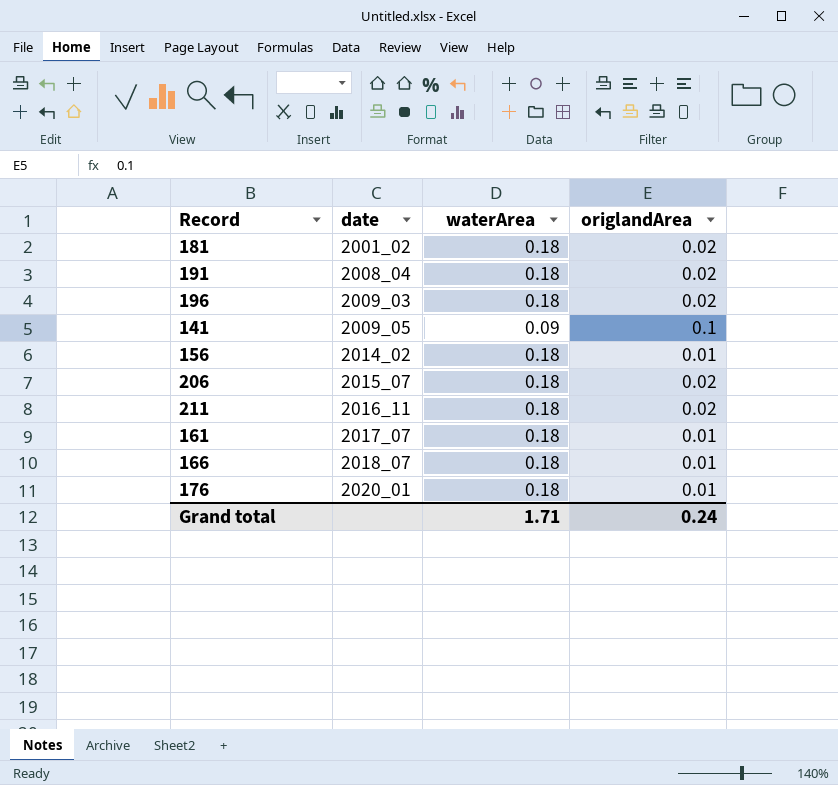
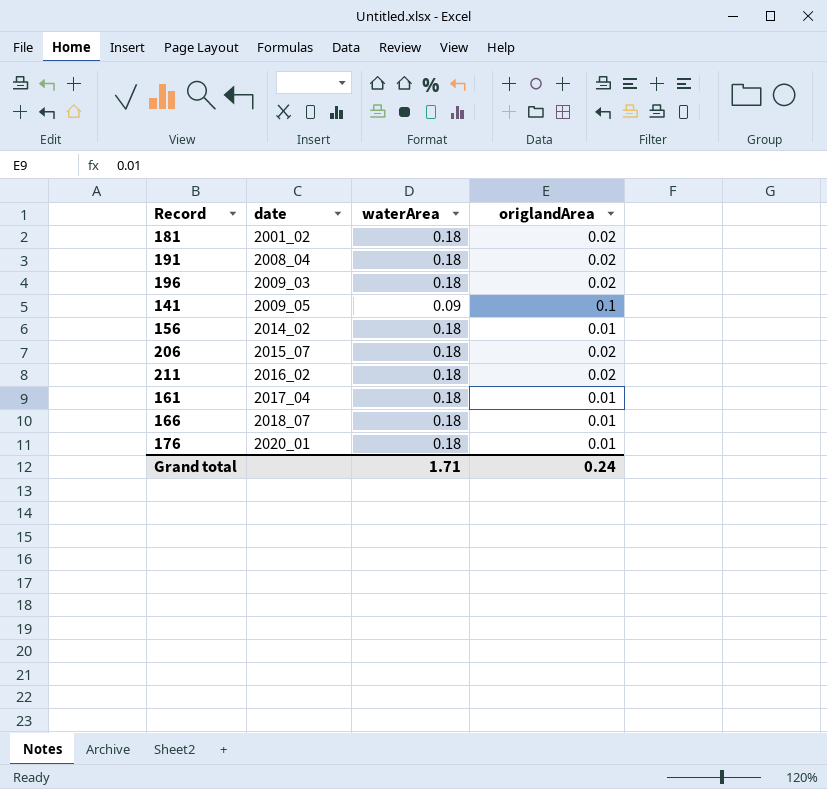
211 | date: 2016_11 -> 2016_02
161 | date: 2017_07 -> 2017_04

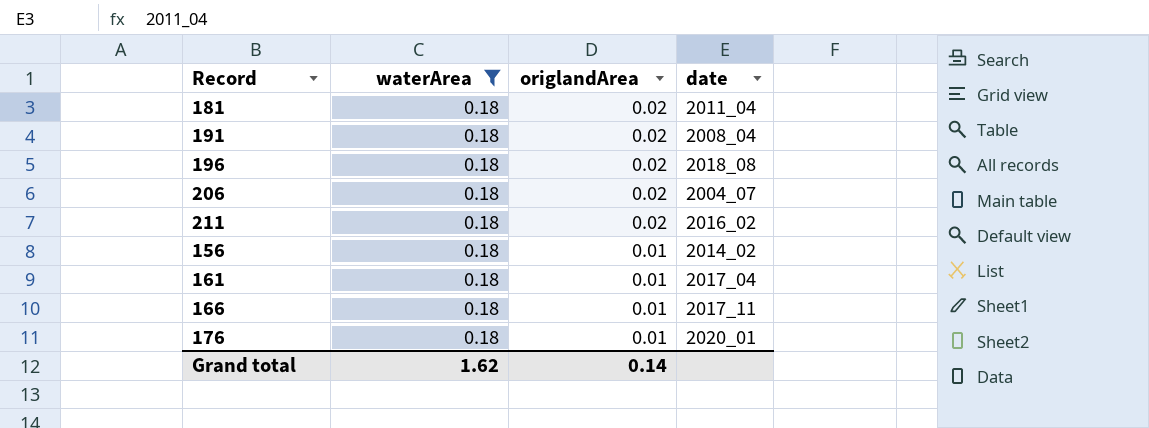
filter: none -> waterArea = 0.18
row order: date ascending -> origlandArea descending
column date | position: 2 -> 4
181 | date: 2001_02 -> 2011_04
196 | date: 2009_03 -> 2018_08
206 | date: 2015_07 -> 2004_07
166 | date: 2018_07 -> 2017_11
Grand total | waterArea: 1.71 -> 1.62
Grand total | origlandArea: 0.24 -> 0.14

